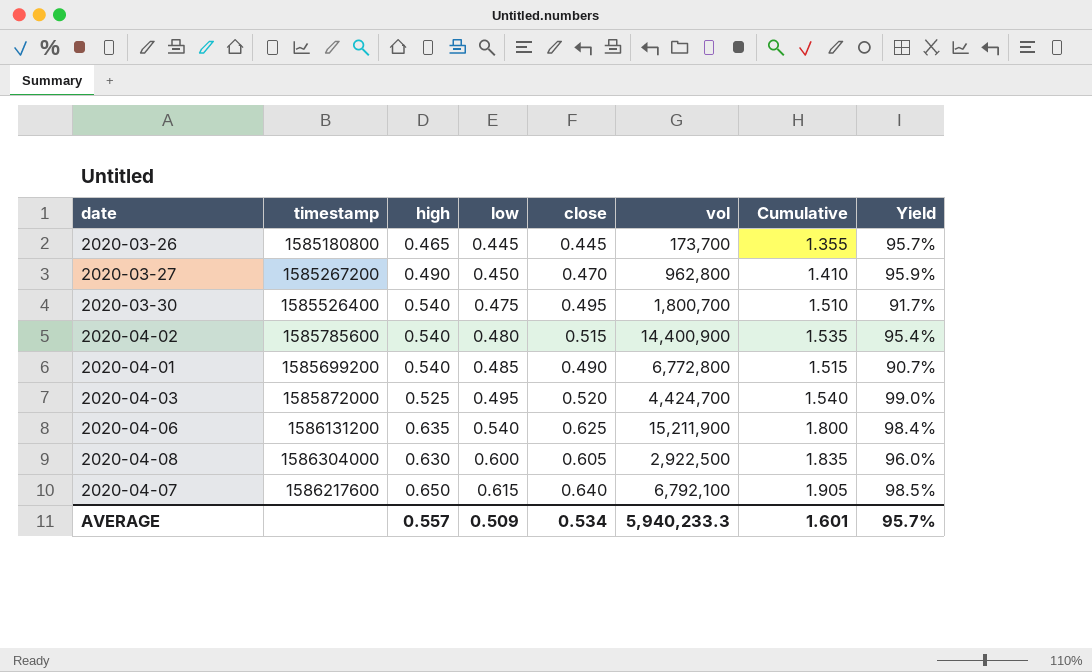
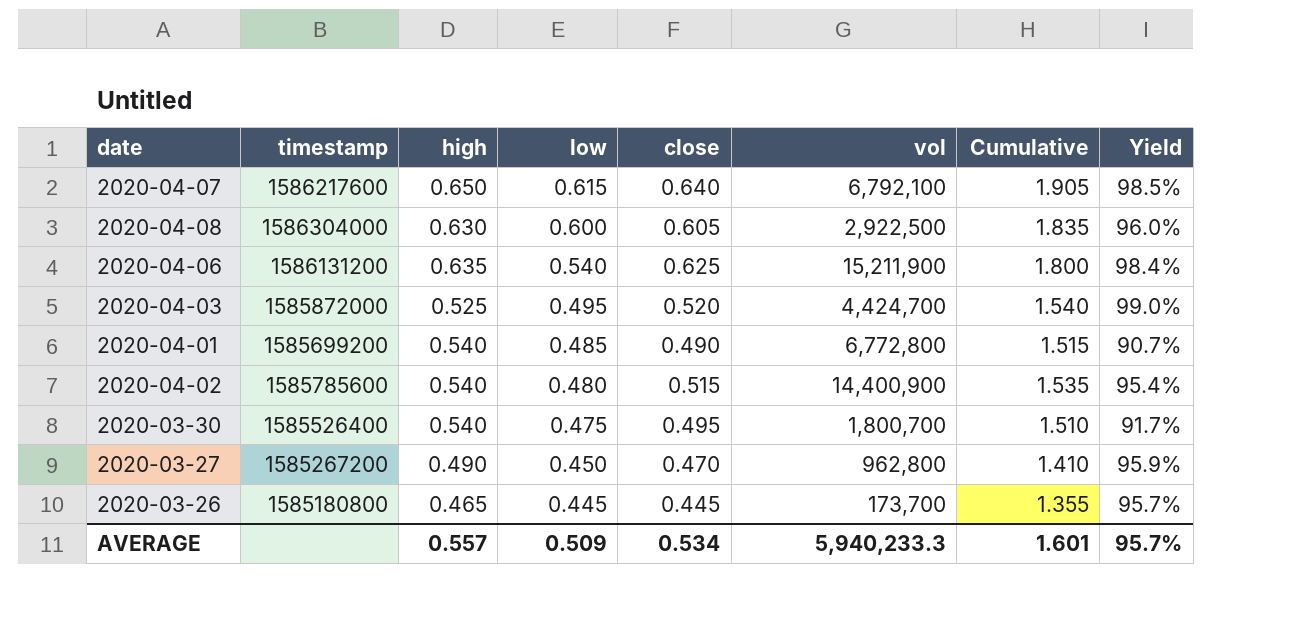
row order: low ascending -> low descending

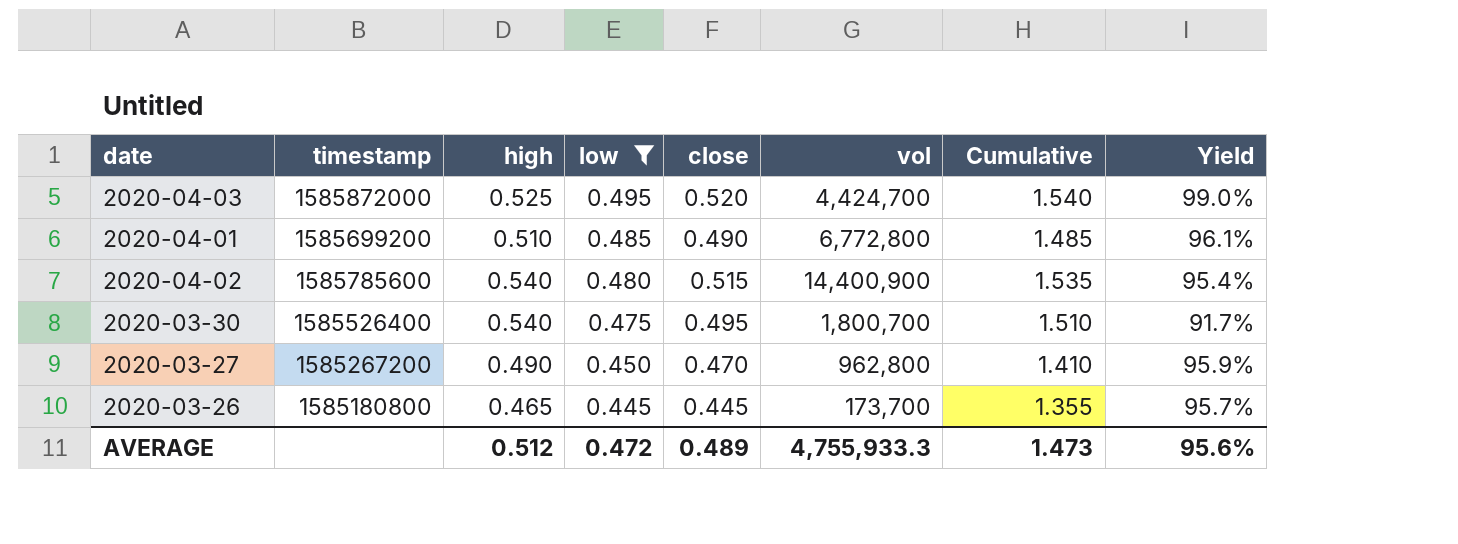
filter: none -> low <= 0.495
2020-04-01 | high: 0.540 -> 0.510
2020-04-01 | Cumulative: 1.515 -> 1.485
2020-04-01 | Yield: 90.7% -> 96.1%
AVERAGE | high: 0.557 -> 0.512
AVERAGE | low: 0.509 -> 0.472
AVERAGE | close: 0.534 -> 0.489
AVERAGE | vol: 5,940,233.3 -> 4,755,933.3
AVERAGE | Cumulative: 1.601 -> 1.473
AVERAGE | Yield: 95.7% -> 95.6%

